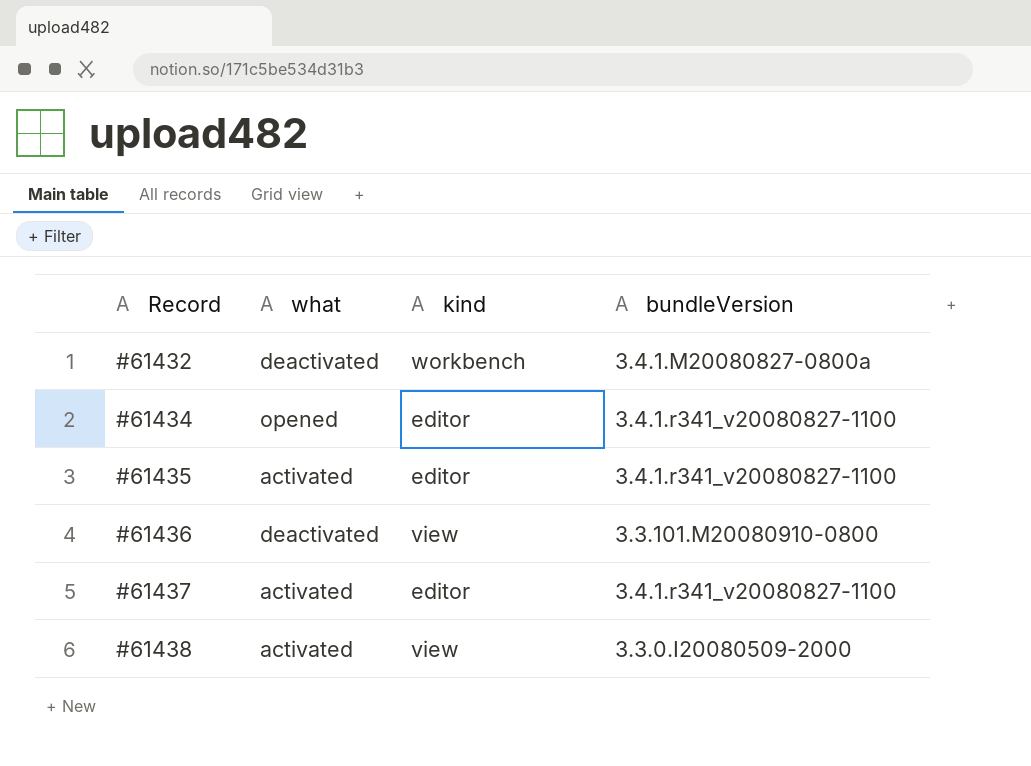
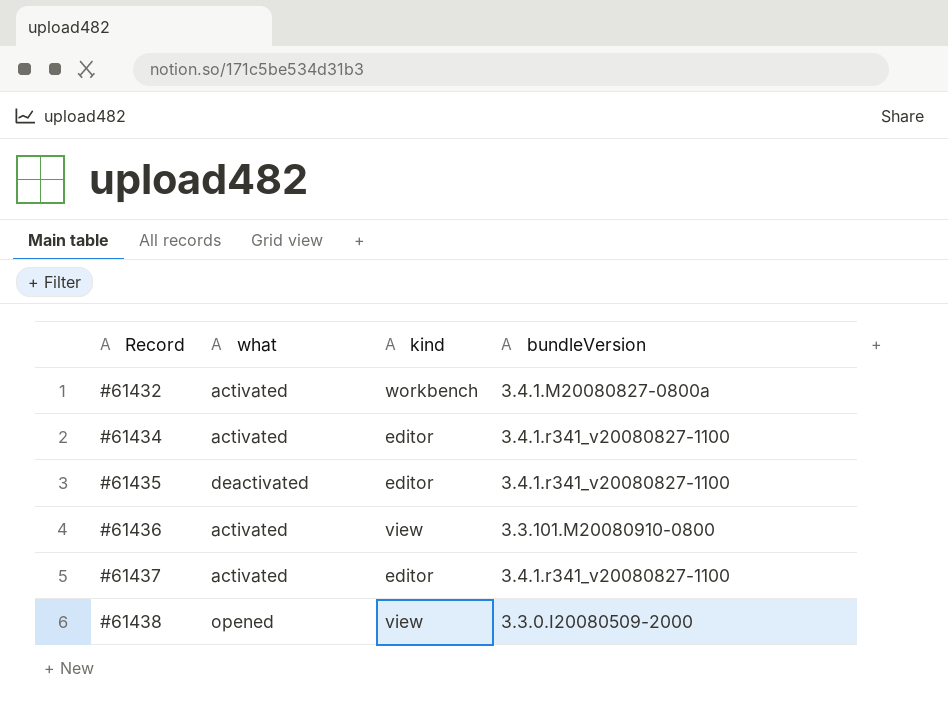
#61432 | what: deactivated -> activated
#61434 | what: opened -> activated
#61435 | what: activated -> deactivated
#61436 | what: deactivated -> activated
#61438 | what: activated -> opened

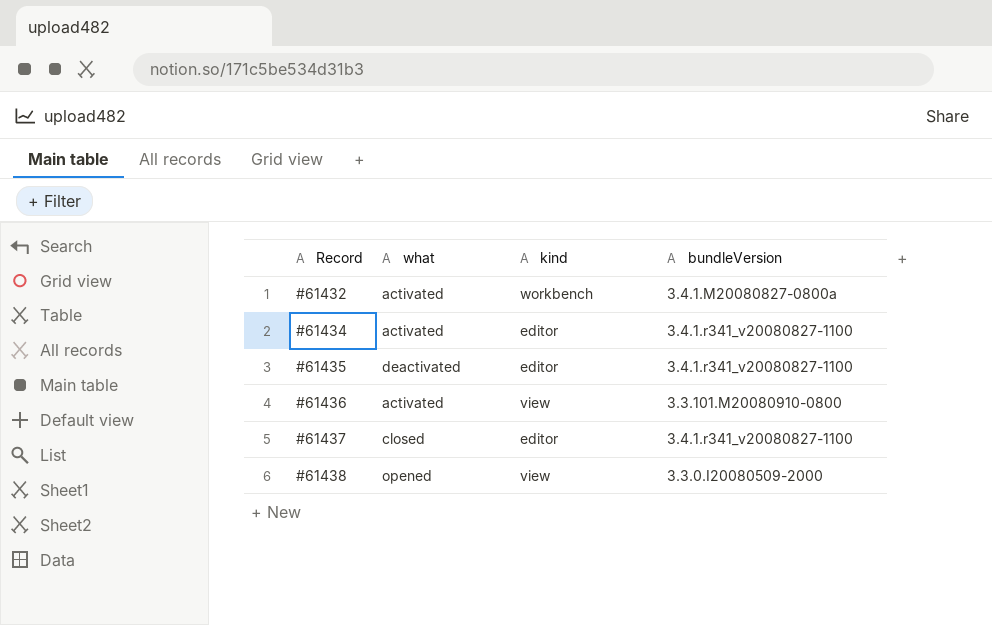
#61437 | what: activated -> closed

